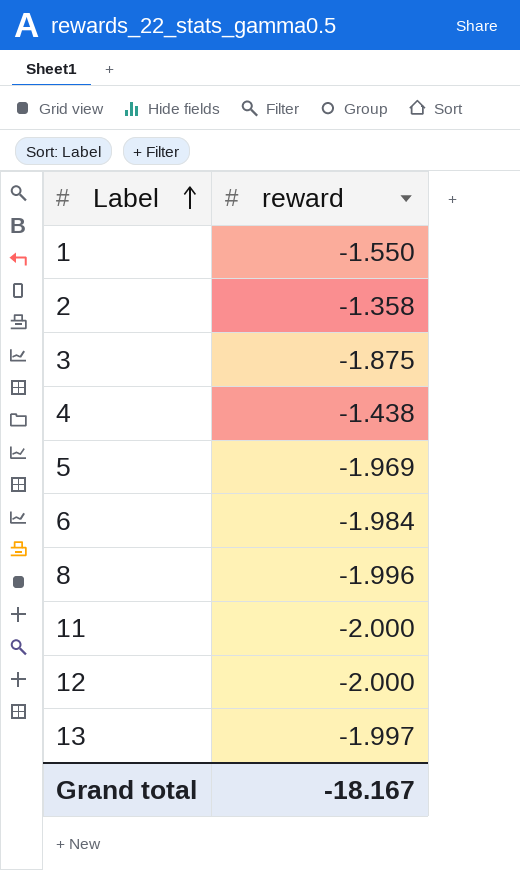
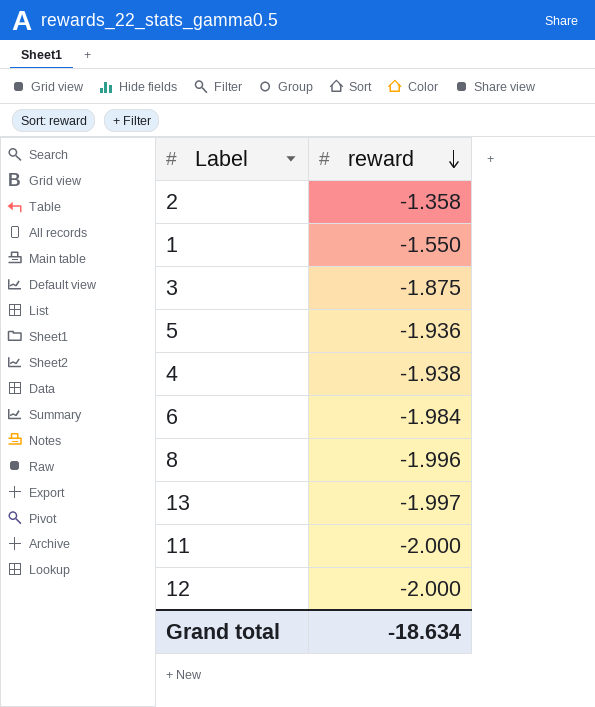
row order: Label ascending -> reward descending
5 | reward: -1.969 -> -1.936
4 | reward: -1.438 -> -1.938
Grand total | reward: -18.167 -> -18.634

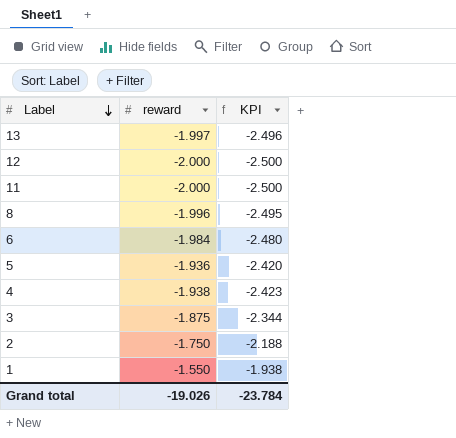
row order: reward descending -> Label descending
column KPI | formula: none -> [reward] * 1.25
2 | reward: -1.358 -> -1.750
Grand total | reward: -18.634 -> -19.026

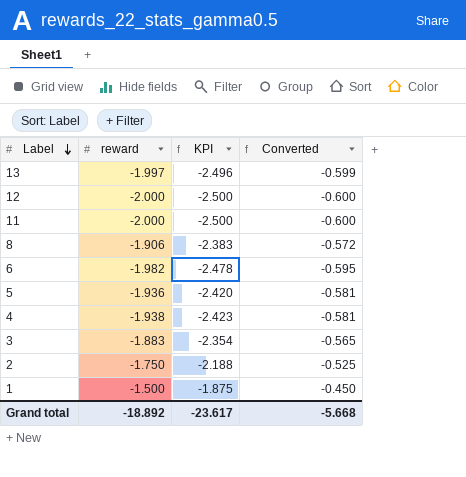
column Converted | formula: none -> [reward] * 0.3
8 | reward: -1.996 -> -1.906
8 | KPI: -2.495 -> -2.383
6 | reward: -1.984 -> -1.982
6 | KPI: -2.480 -> -2.478
3 | reward: -1.875 -> -1.883
3 | KPI: -2.344 -> -2.354
1 | reward: -1.550 -> -1.500
1 | KPI: -1.938 -> -1.875
Grand total | reward: -19.026 -> -18.892
Grand total | KPI: -23.784 -> -23.617

